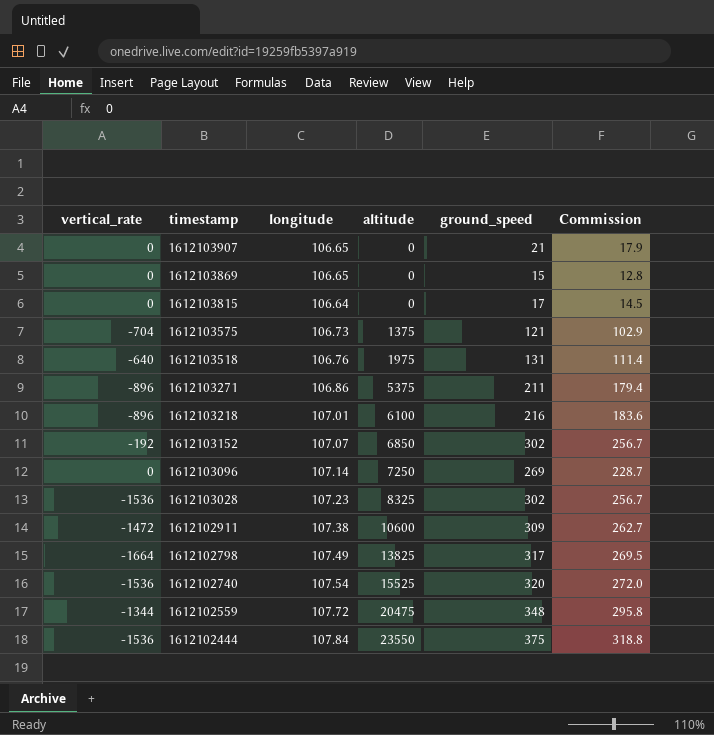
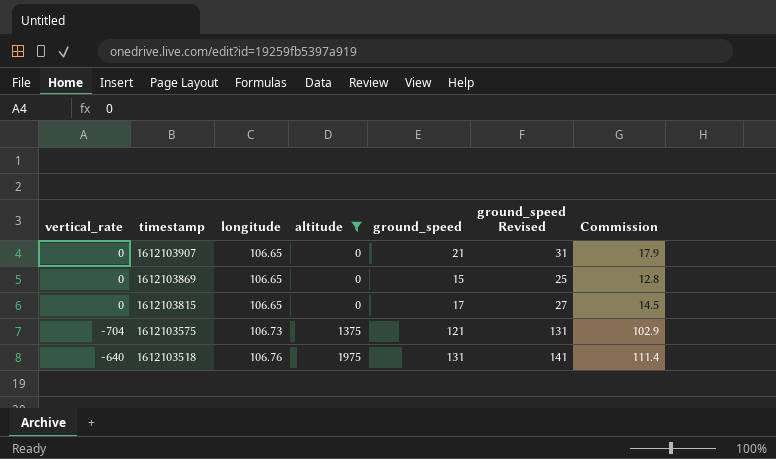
filter: none -> altitude <= 1975
column ground_speed Revised | formula: none -> [ground_speed] + 10
1612103815 | longitude: 106.64 -> 106.65

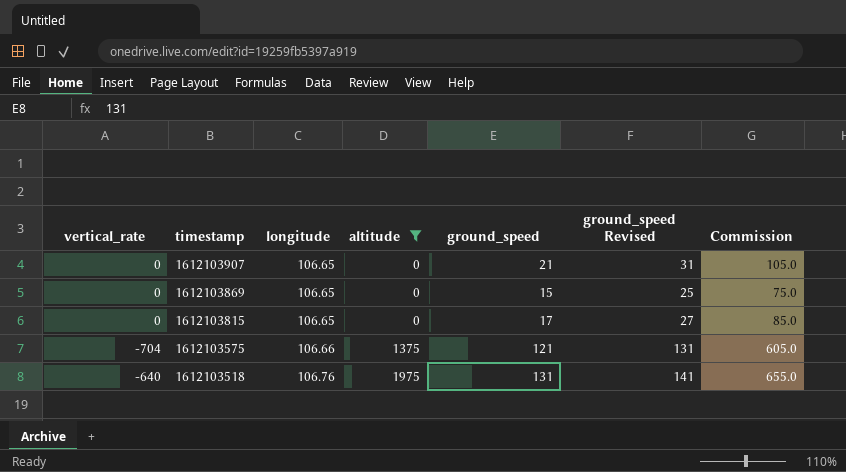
column Commission | formula: [ground_speed] * 0.85 -> [ground_speed] * 5
1612103575 | longitude: 106.73 -> 106.66

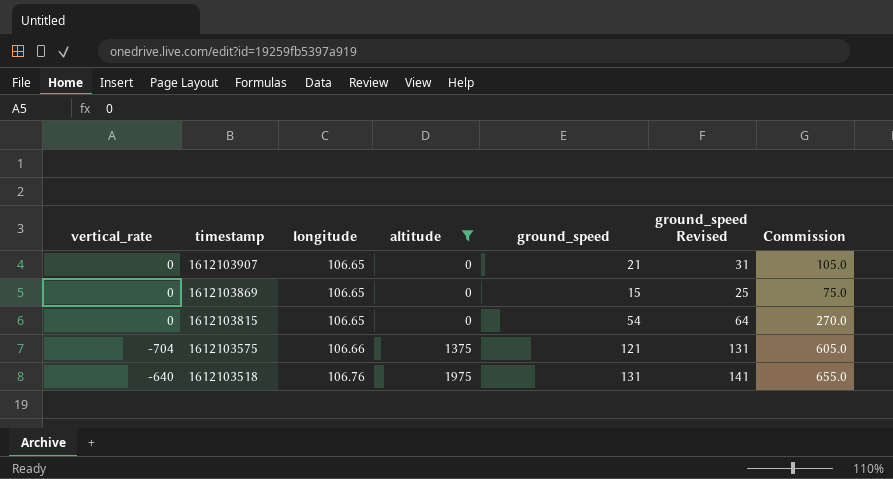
1612103815 | ground_speed: 17 -> 54
1612103815 | ground_speed Revised: 27 -> 64
1612103815 | Commission: 85.0 -> 270.0

